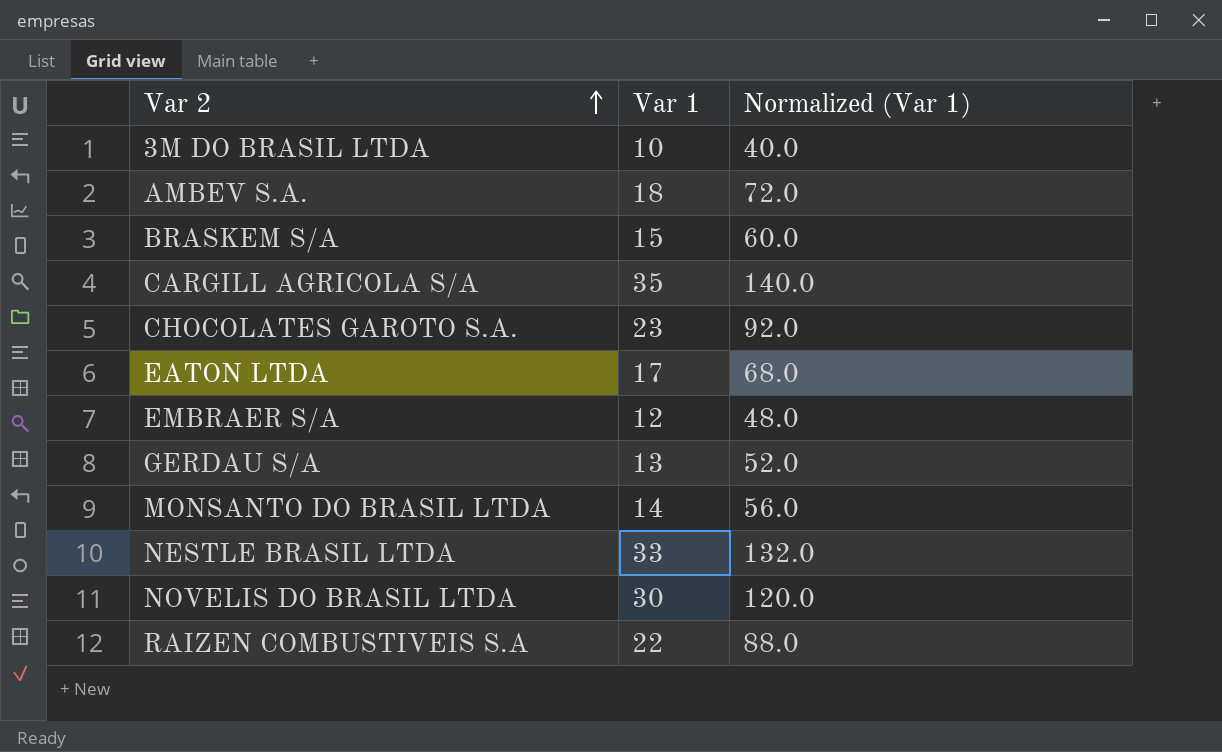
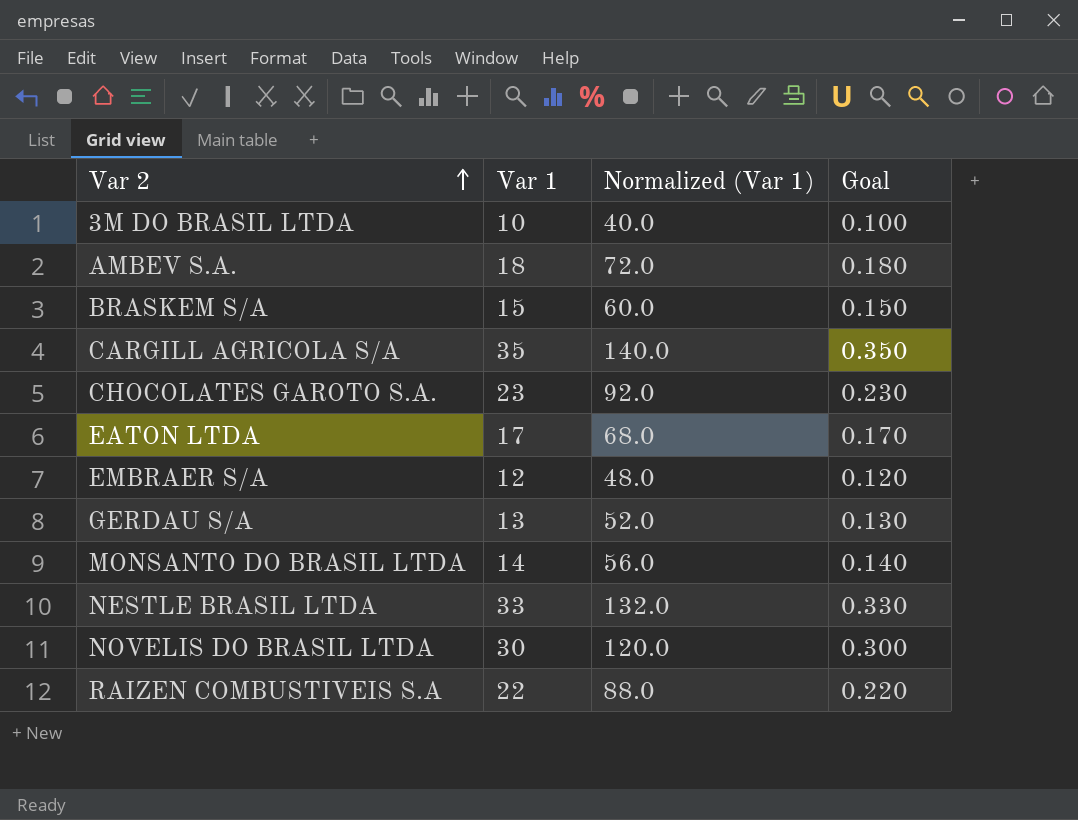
column Goal | formula: none -> [Var 1] * 0.01

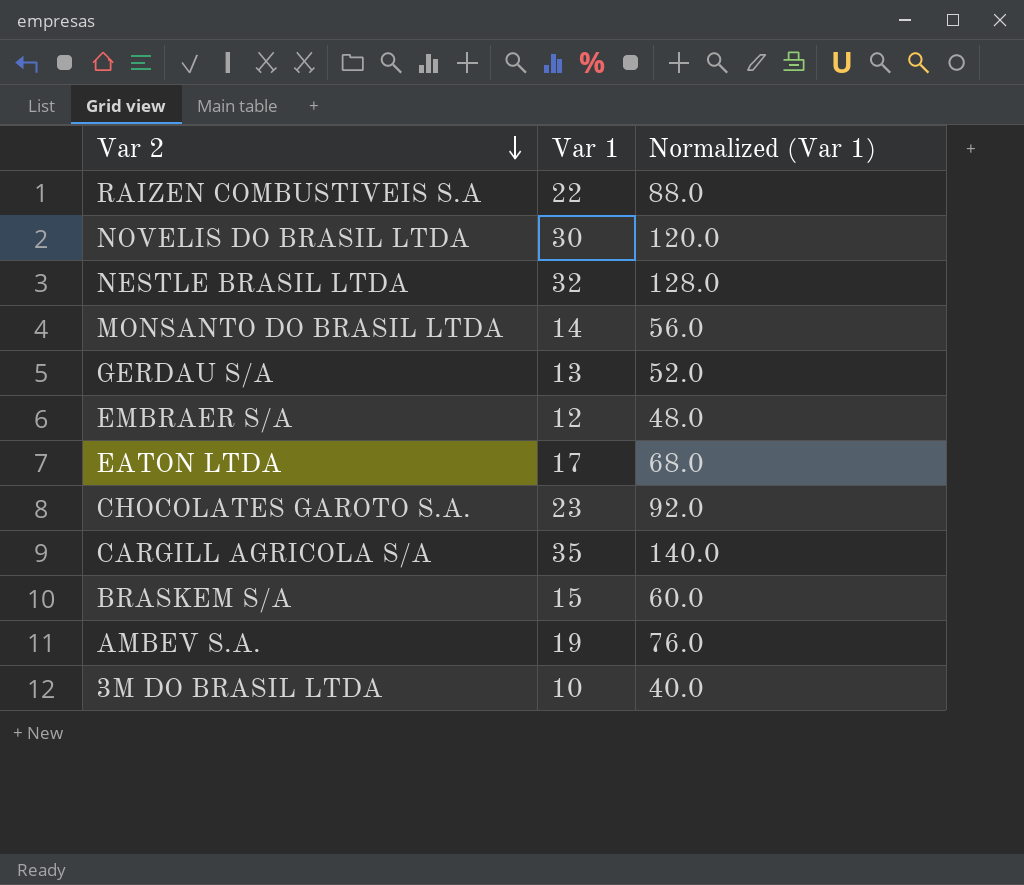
row order: Var 2 ascending -> Var 2 descending
column Goal | formula: [Var 1] * 0.01 -> none
NESTLE BRASIL LTDA | Var 1: 33 -> 32
NESTLE BRASIL LTDA | Normalized (Var 1): 132.0 -> 128.0
AMBEV S.A. | Var 1: 18 -> 19
AMBEV S.A. | Normalized (Var 1): 72.0 -> 76.0

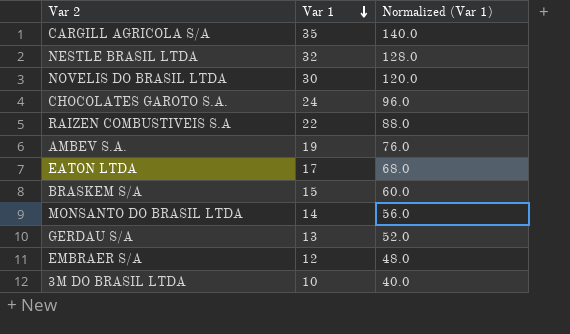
row order: Var 2 descending -> Var 1 descending
CHOCOLATES GAROTO S.A. | Var 1: 23 -> 24
CHOCOLATES GAROTO S.A. | Normalized (Var 1): 92.0 -> 96.0

